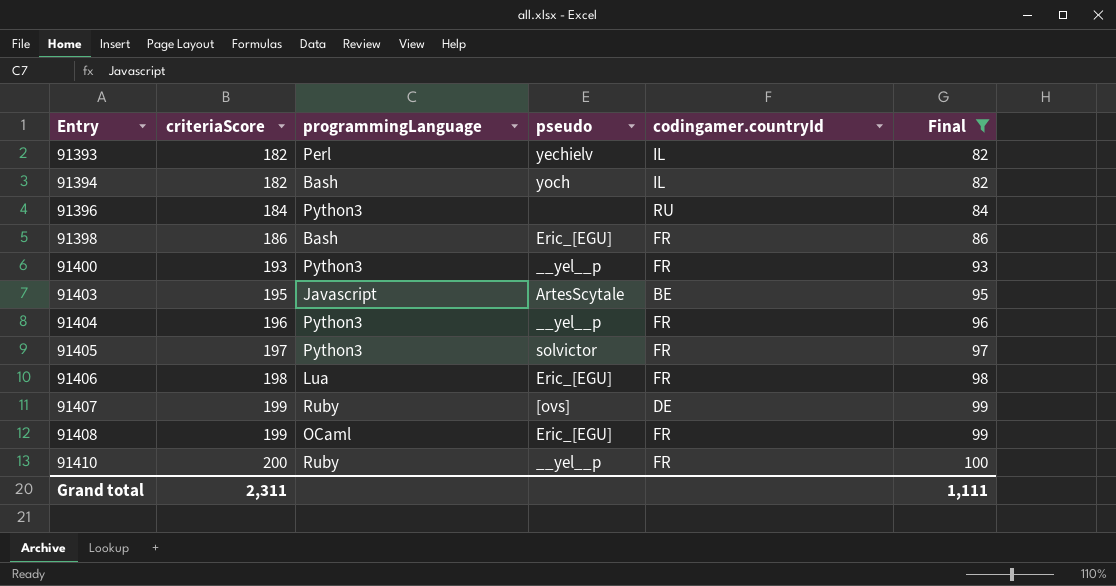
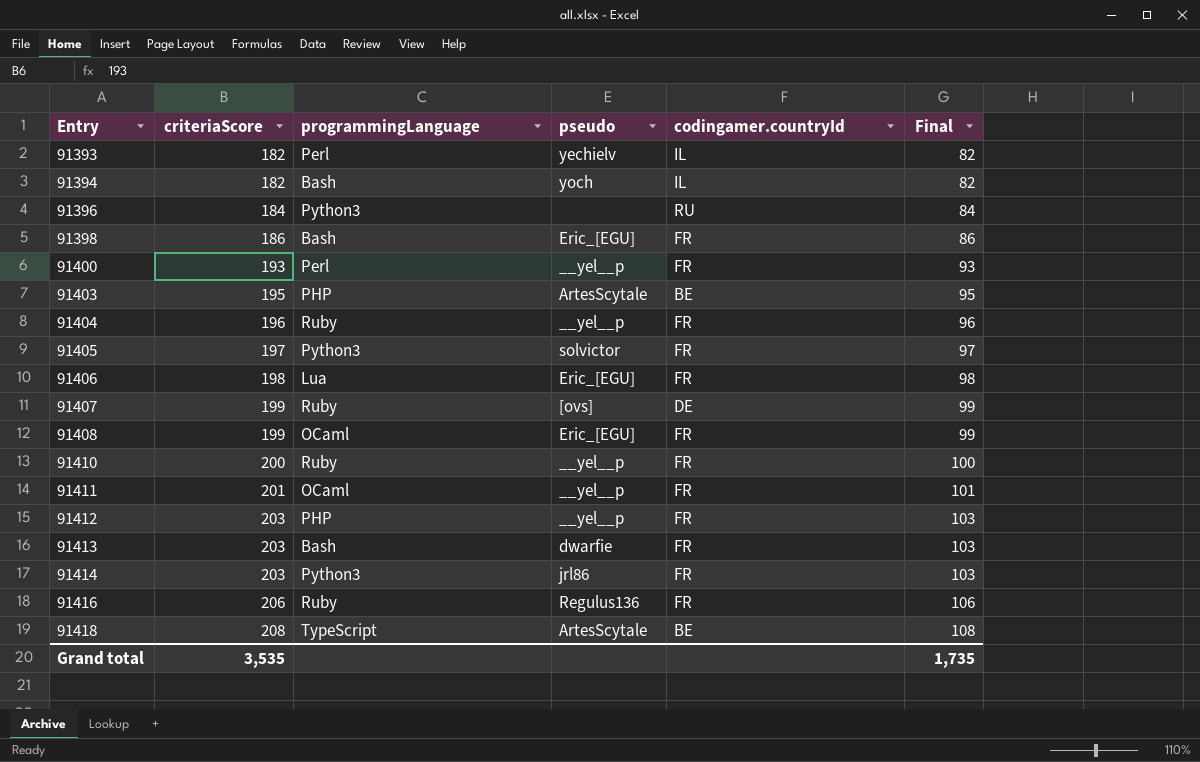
filter: Final <= 100 -> none
91400 | programmingLanguage: Python3 -> Perl
91403 | programmingLanguage: Javascript -> PHP
91404 | programmingLanguage: Python3 -> Ruby
Grand total | criteriaScore: 2,311 -> 3,535
Grand total | Final: 1,111 -> 1,735

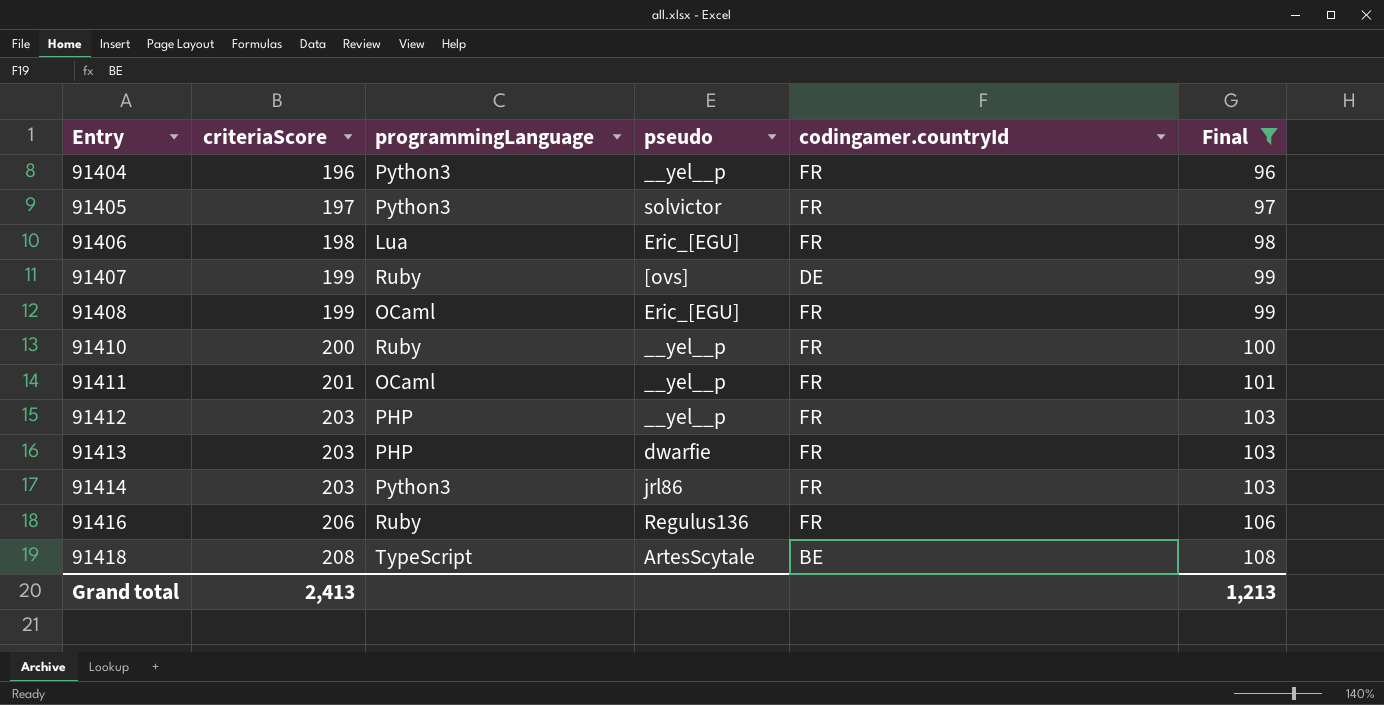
filter: none -> Final >= 96
91404 | programmingLanguage: Ruby -> Python3
91413 | programmingLanguage: Bash -> PHP
Grand total | criteriaScore: 3,535 -> 2,413
Grand total | Final: 1,735 -> 1,213

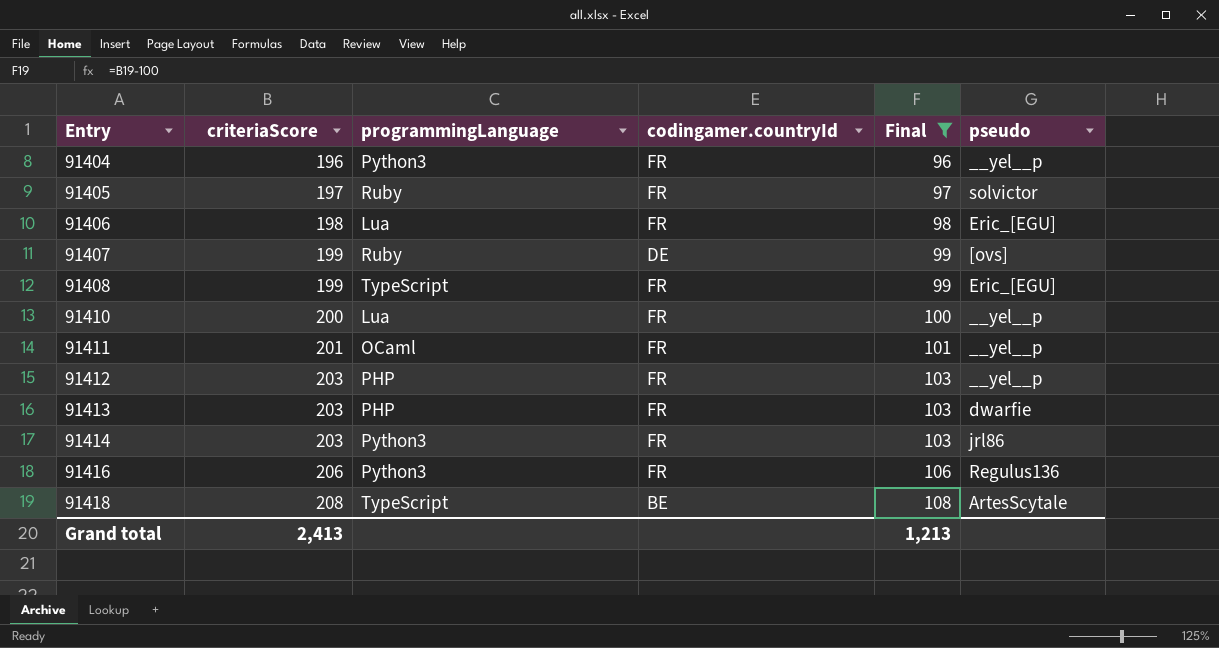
column pseudo | position: 4 -> 6
91405 | programmingLanguage: Python3 -> Ruby
91408 | programmingLanguage: OCaml -> TypeScript
91410 | programmingLanguage: Ruby -> Lua
91416 | programmingLanguage: Ruby -> Python3

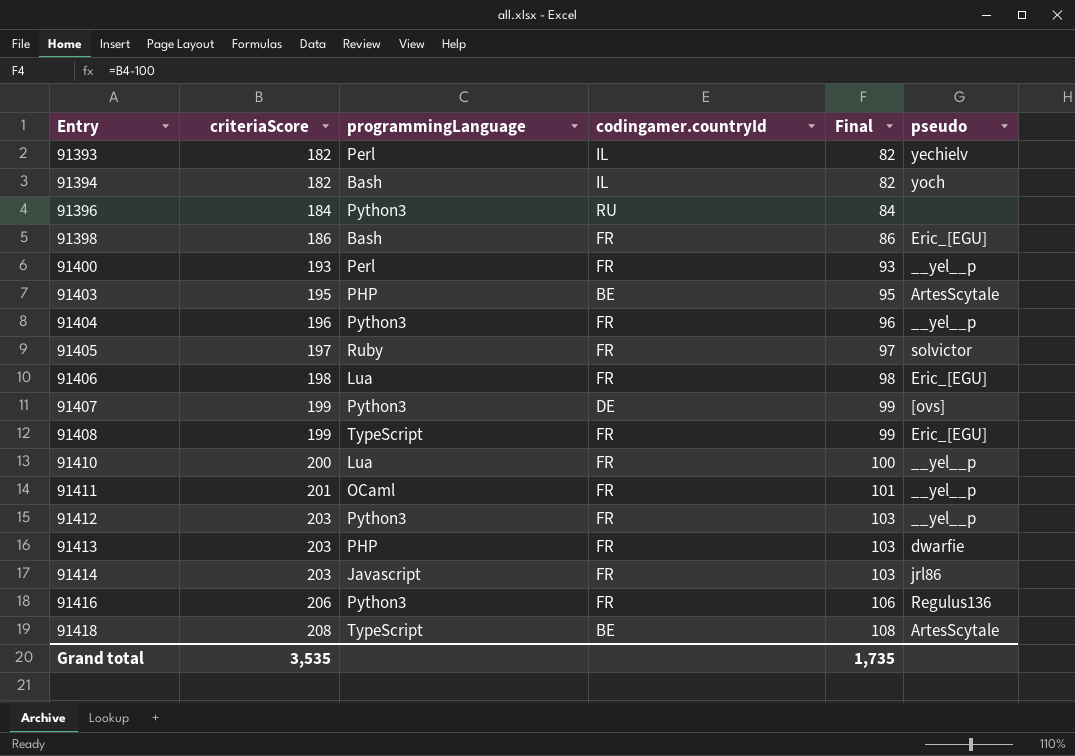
filter: Final >= 96 -> none
91407 | programmingLanguage: Ruby -> Python3
91412 | programmingLanguage: PHP -> Python3
91414 | programmingLanguage: Python3 -> Javascript
Grand total | criteriaScore: 2,413 -> 3,535
Grand total | Final: 1,213 -> 1,735

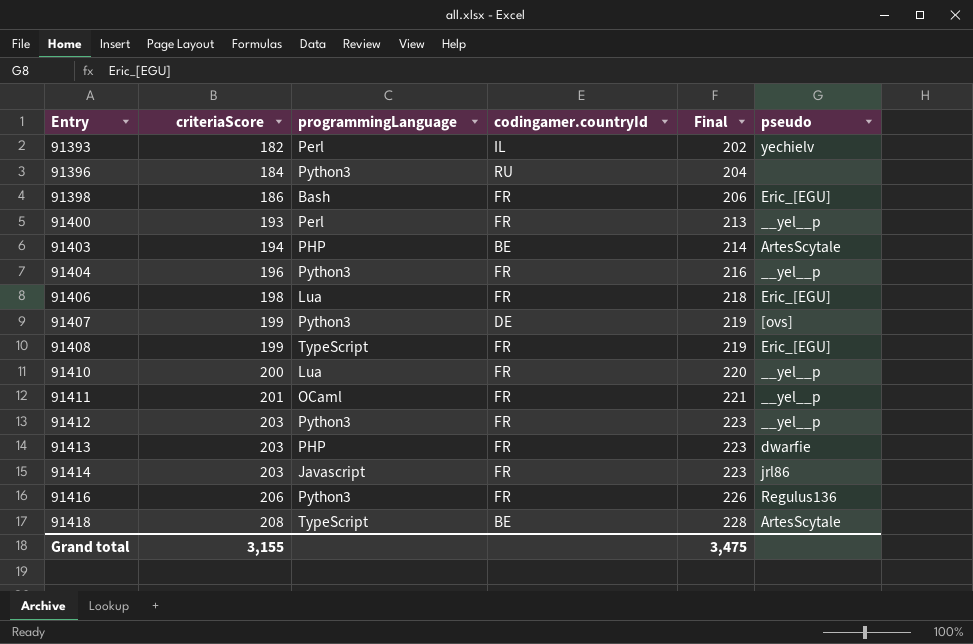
column Final | formula: [criteriaScore] - 100 -> [criteriaScore] + 20
row 91394: 182 | Bash | IL | 82 | yoch -> none
row 91405: 197 | Ruby | FR | 97 | solvictor -> none
91403 | criteriaScore: 195 -> 194
Grand total | criteriaScore: 3,535 -> 3,155
Grand total | Final: 1,735 -> 3,475

